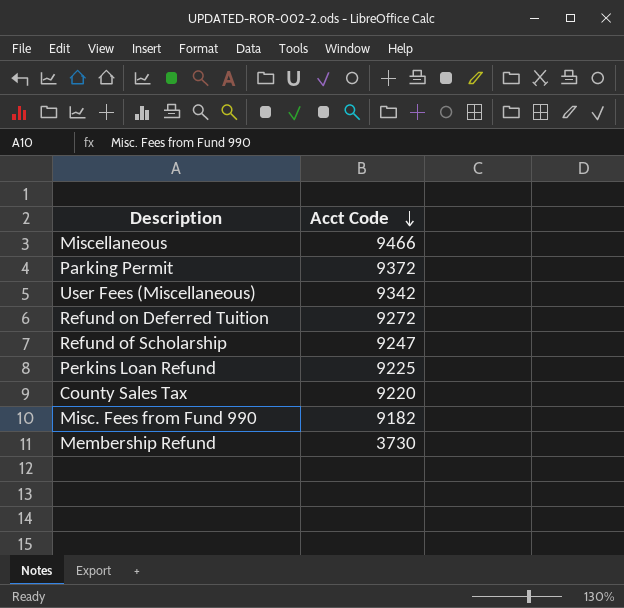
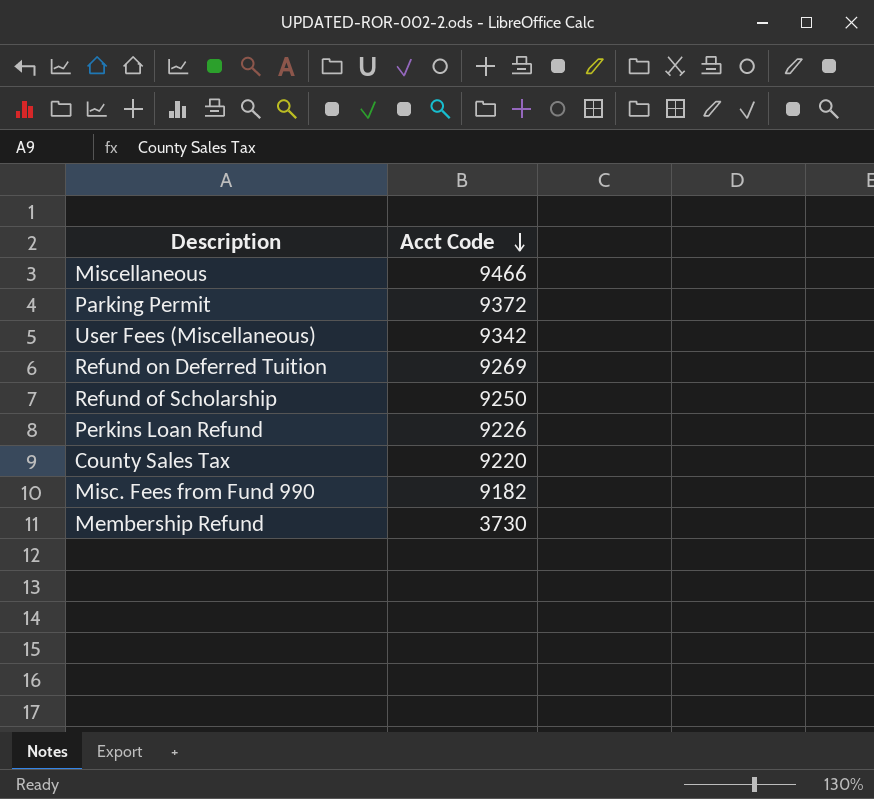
Refund on Deferred Tuition | Acct Code: 9272 -> 9269
Refund of Scholarship | Acct Code: 9247 -> 9250
Perkins Loan Refund | Acct Code: 9225 -> 9226

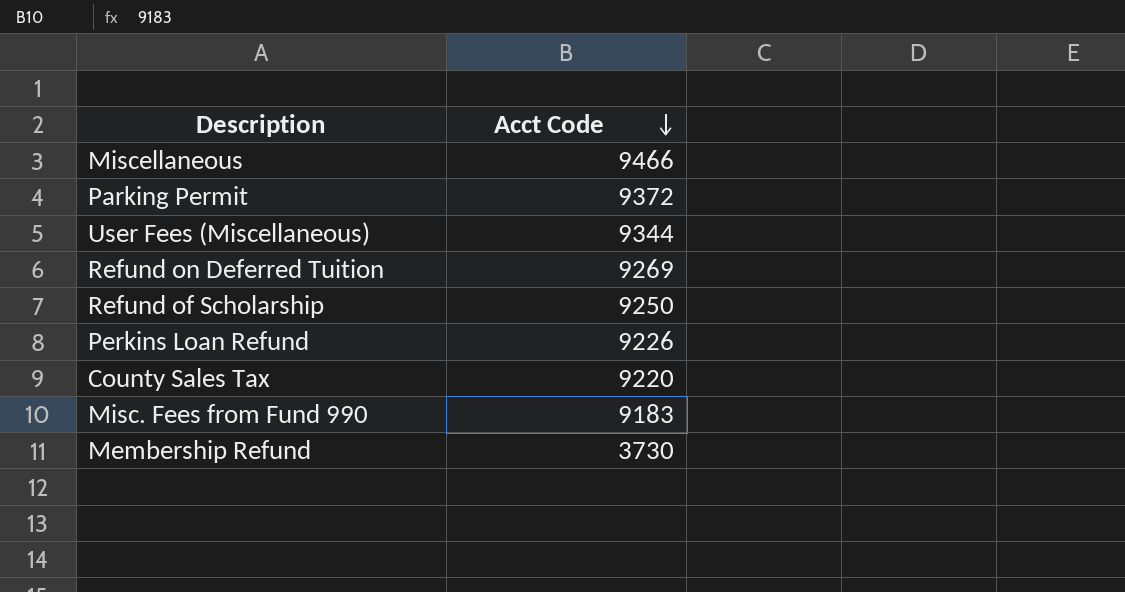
User Fees (Miscellaneous) | Acct Code: 9342 -> 9344
Misc. Fees from Fund 990 | Acct Code: 9182 -> 9183

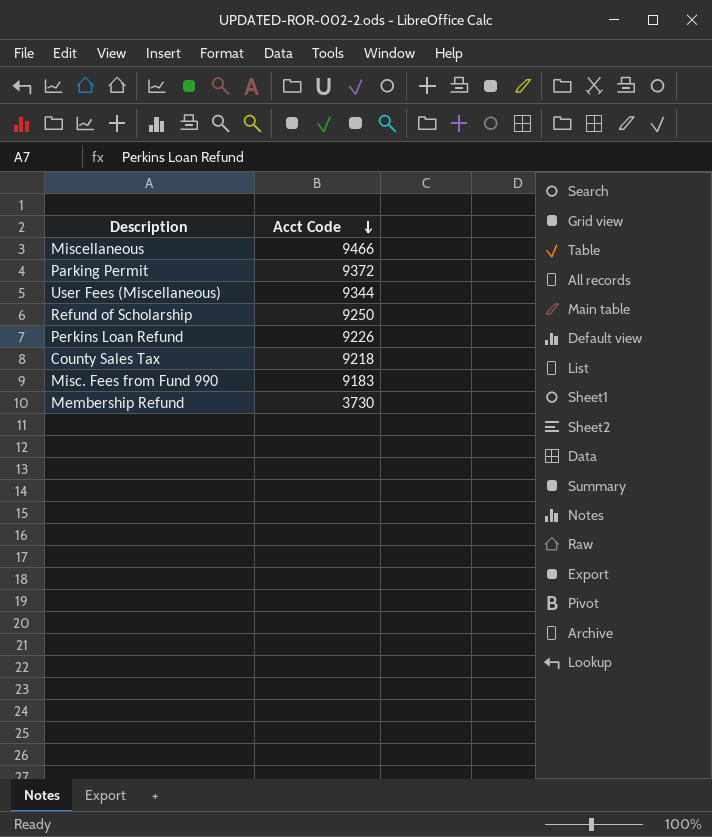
row Refund on Deferred Tuition: 9269 -> none
County Sales Tax | Acct Code: 9220 -> 9218

